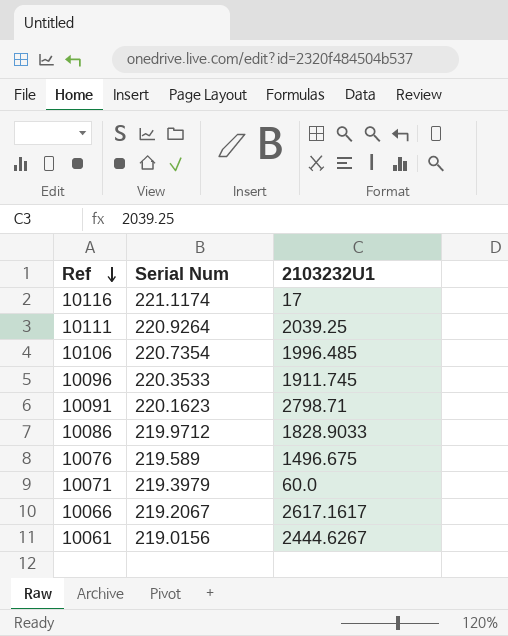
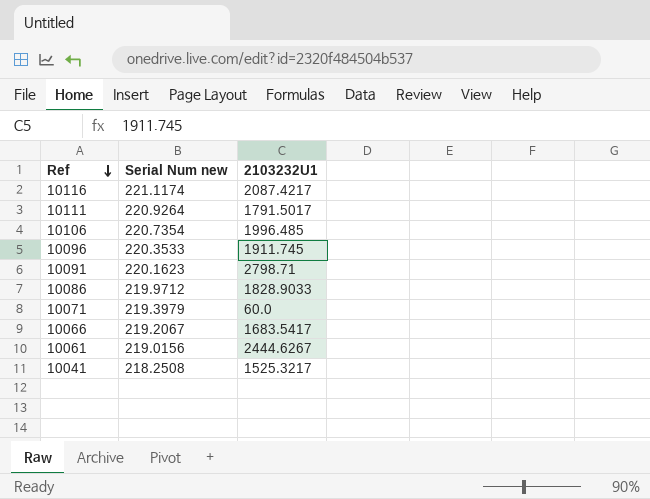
column name: Serial Num -> Serial Num new
row 10076: 219.589 | 1496.675 -> none
10116 | 2103232U1: 17 -> 2087.4217
10111 | 2103232U1: 2039.25 -> 1791.5017
10066 | 2103232U1: 2617.1617 -> 1683.5417
row 10041: none -> 218.2508 | 1525.3217

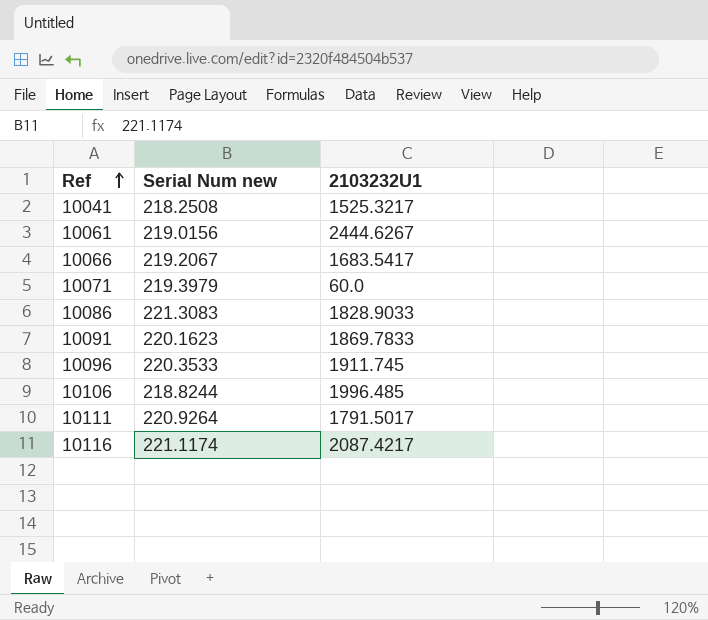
row order: Ref descending -> Ref ascending
10086 | Serial Num new: 219.9712 -> 221.3083
10091 | 2103232U1: 2798.71 -> 1869.7833
10106 | Serial Num new: 220.7354 -> 218.8244

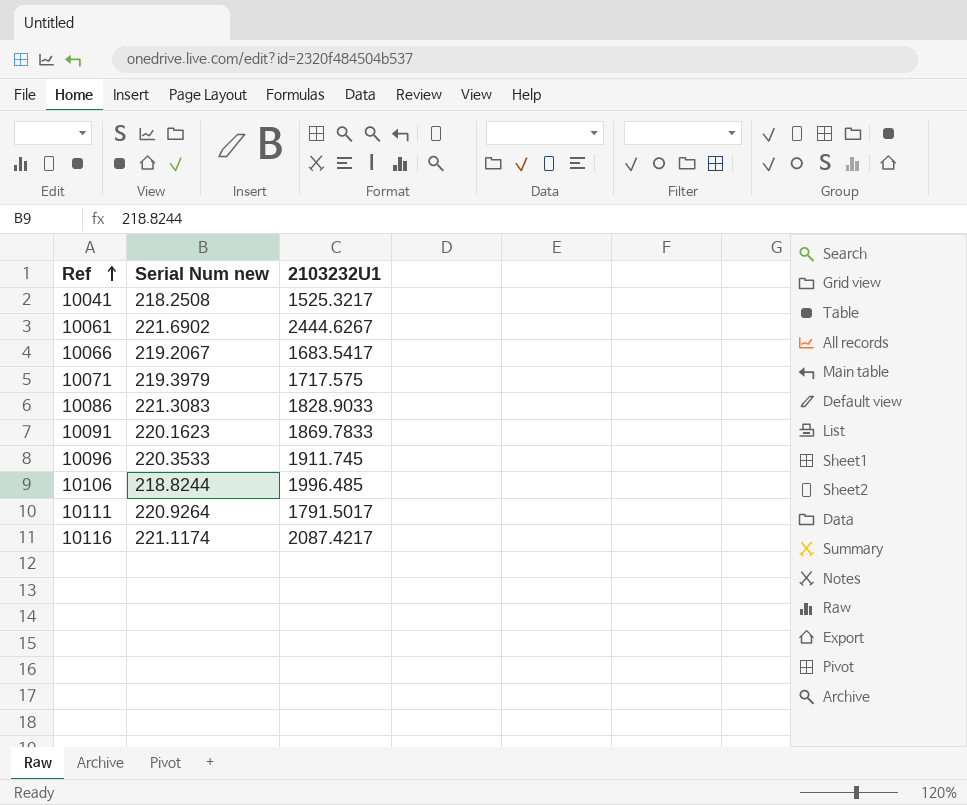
10061 | Serial Num new: 219.0156 -> 221.6902
10071 | 2103232U1: 60.0 -> 1717.575

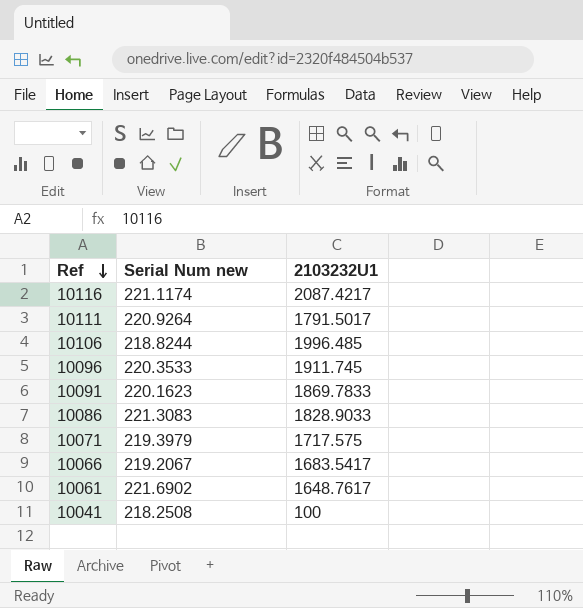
row order: Ref ascending -> Ref descending
10061 | 2103232U1: 2444.6267 -> 1648.7617
10041 | 2103232U1: 1525.3217 -> 100

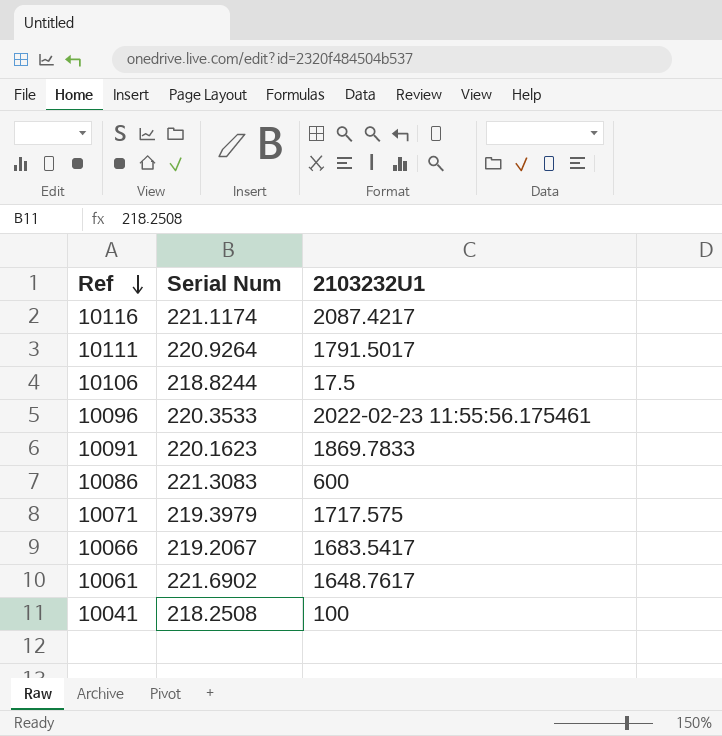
column name: Serial Num new -> Serial Num
10106 | 2103232U1: 1996.485 -> 17.5
10096 | 2103232U1: 1911.745 -> 2022-02-23 11:55:56.175461
10086 | 2103232U1: 1828.9033 -> 600

